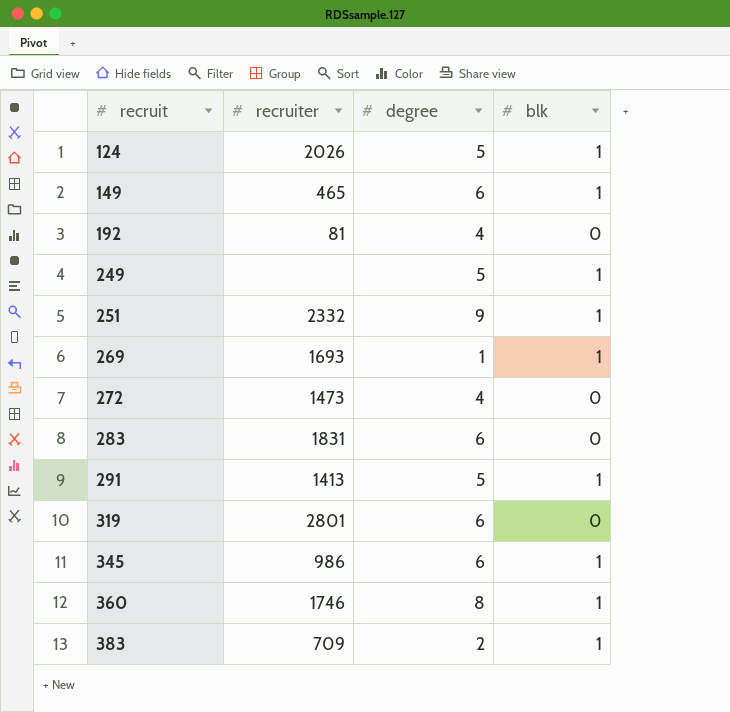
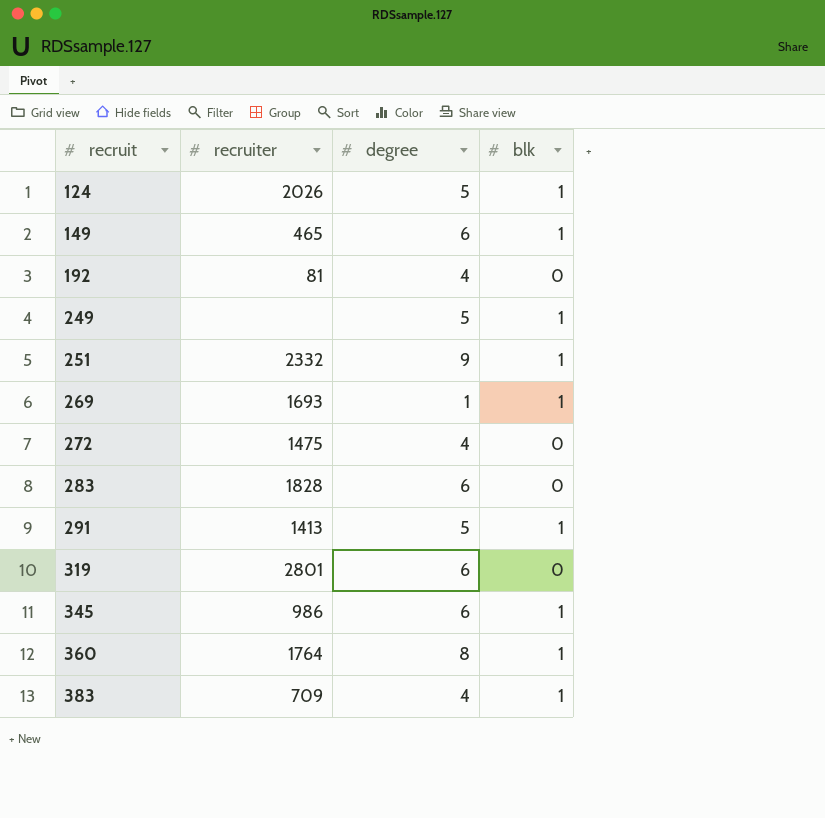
272 | recruiter: 1473 -> 1475
283 | recruiter: 1831 -> 1828
360 | recruiter: 1746 -> 1764
383 | degree: 2 -> 4

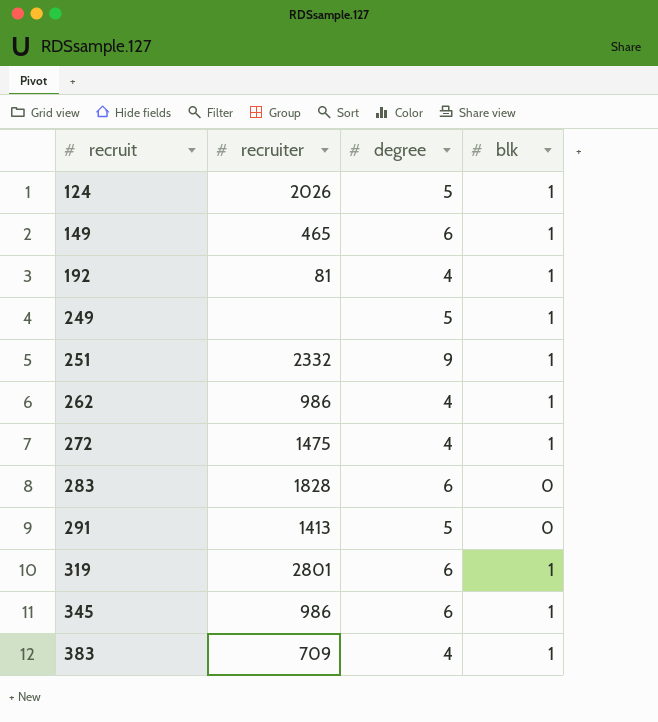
row 269: 1693 | 1 | 1 -> none
row 360: 1764 | 8 | 1 -> none
192 | blk: 0 -> 1
row 262: none -> 986 | 4 | 1
272 | blk: 0 -> 1
291 | blk: 1 -> 0
319 | blk: 0 -> 1

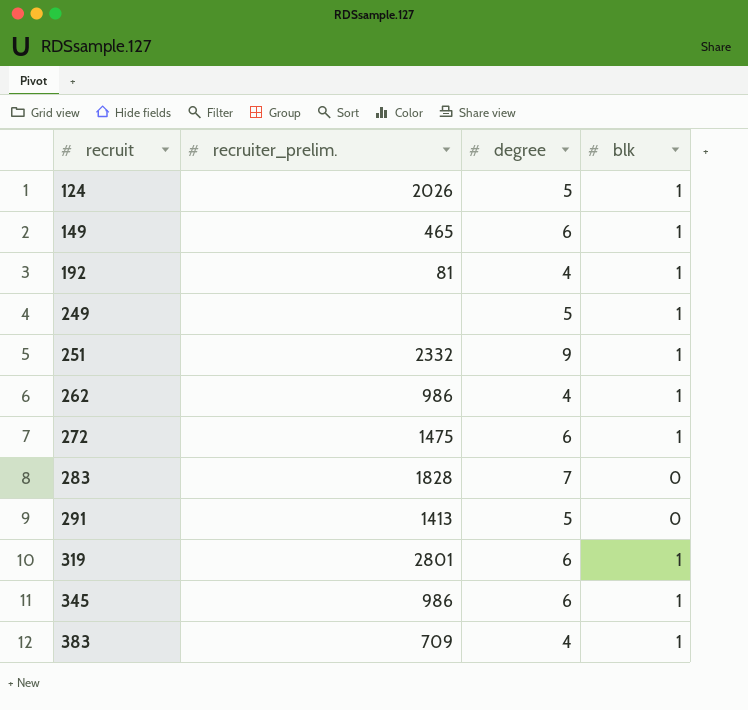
column name: recruiter -> recruiter_prelim.
272 | degree: 4 -> 6
283 | degree: 6 -> 7

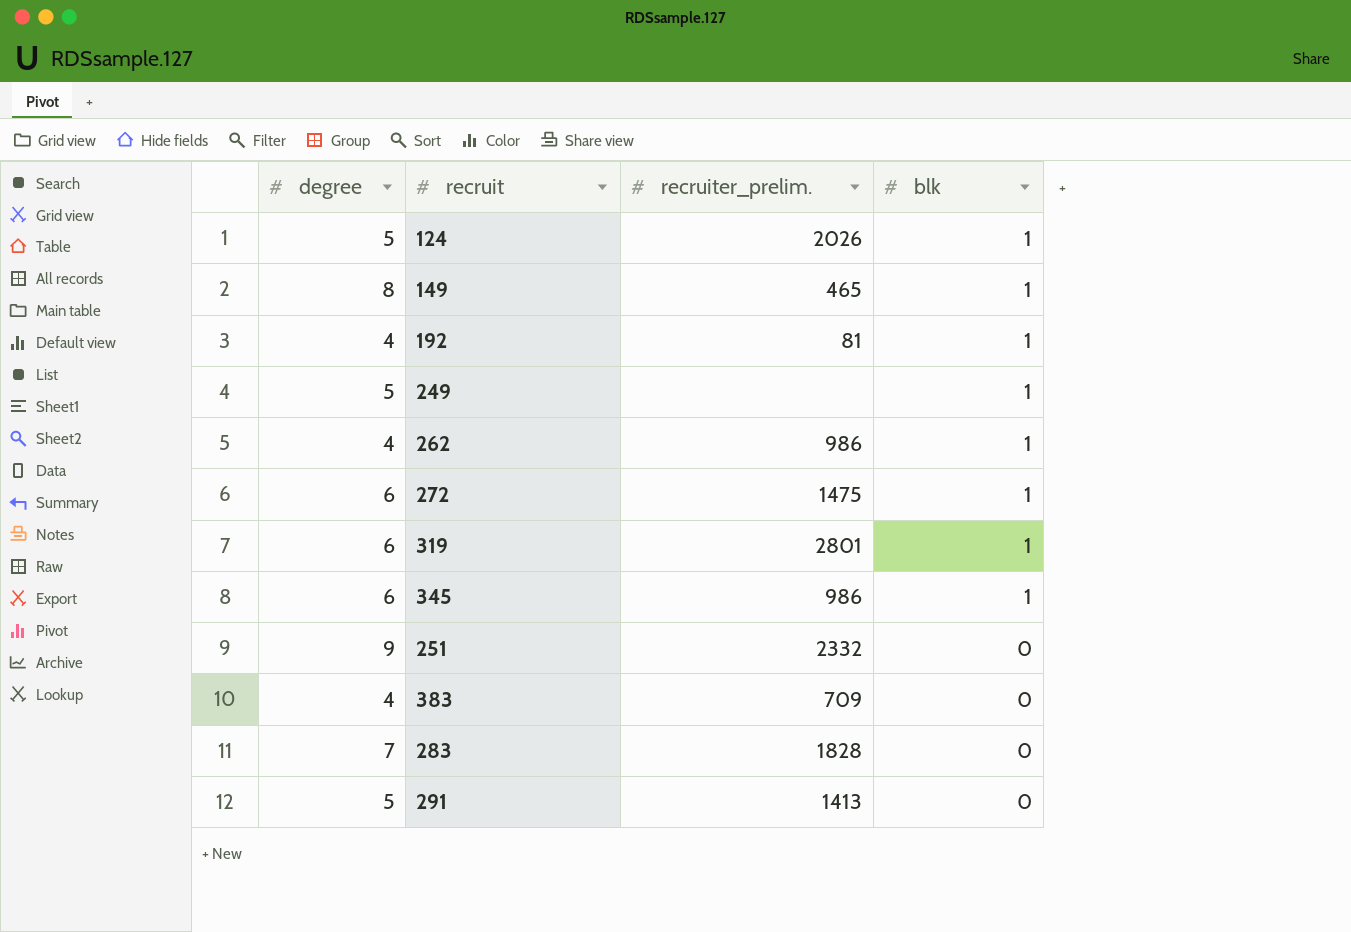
row order: recruit ascending -> blk descending
column degree | position: 3 -> 1
149 | degree: 6 -> 8
251 | blk: 1 -> 0
383 | blk: 1 -> 0

